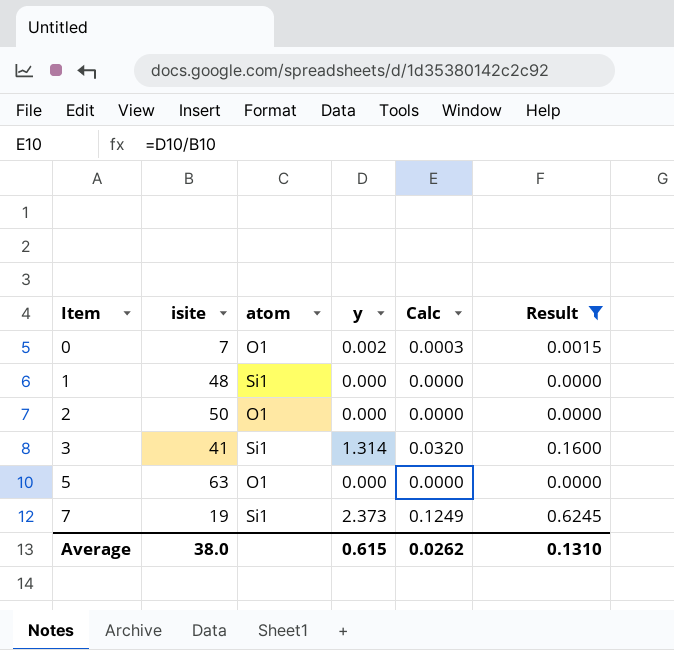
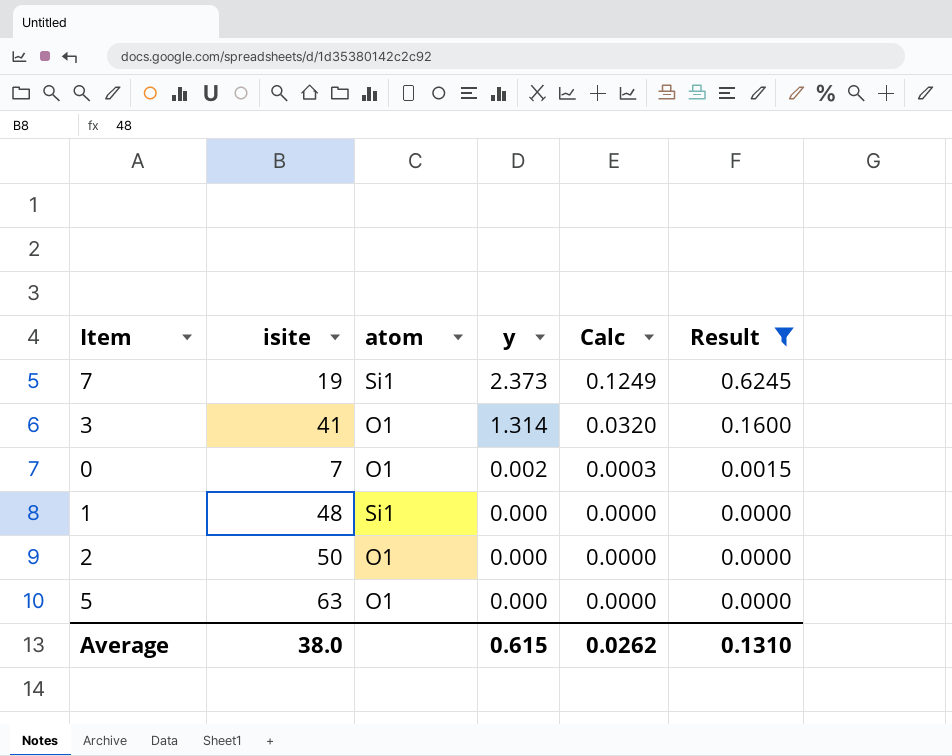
row order: Item ascending -> y descending
3 | atom: Si1 -> O1

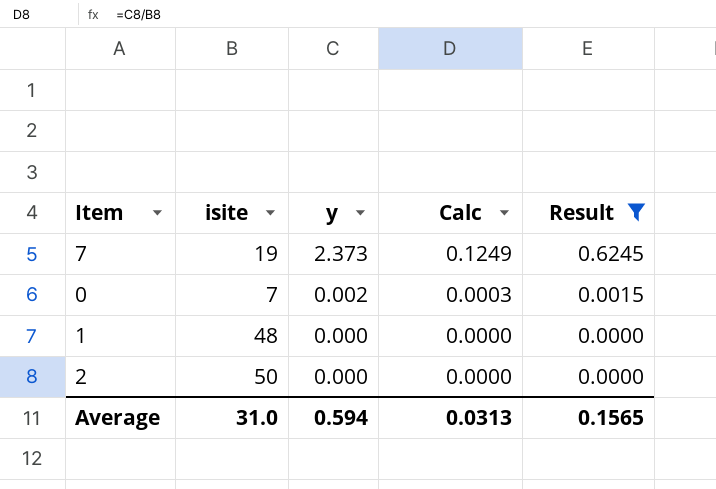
column atom | position: 3 -> none
row 3: 41 | O1 | 1.314 | 0.0320 | 0.1600 -> none
row 5: 63 | O1 | 0.000 | 0.0000 | 0.0000 -> none
Average | isite: 38.0 -> 31.0
Average | y: 0.615 -> 0.594
Average | Calc: 0.0262 -> 0.0313
Average | Result: 0.1310 -> 0.1565

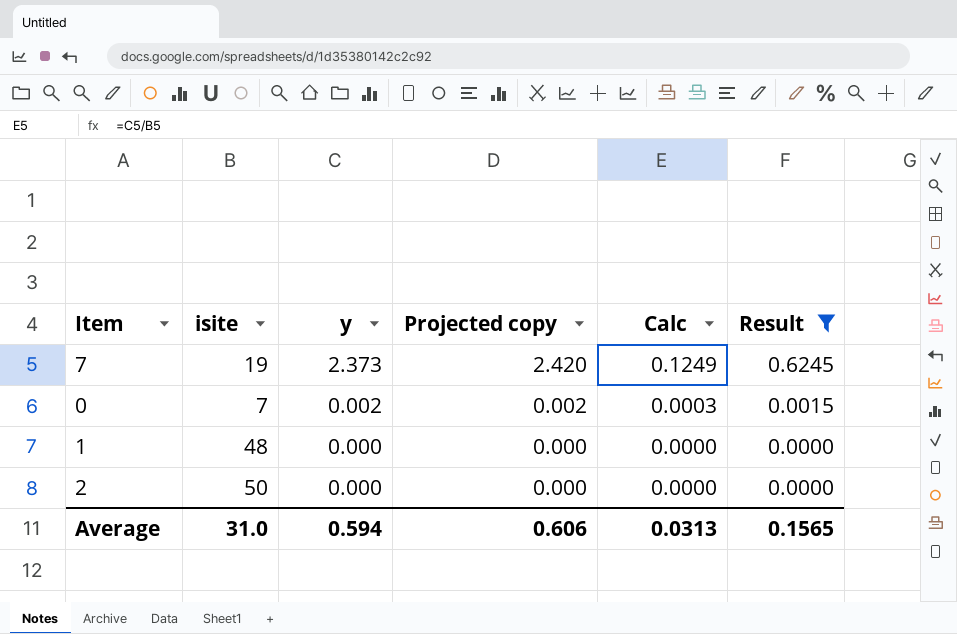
column Projected copy | formula: none -> [y] * 1.02

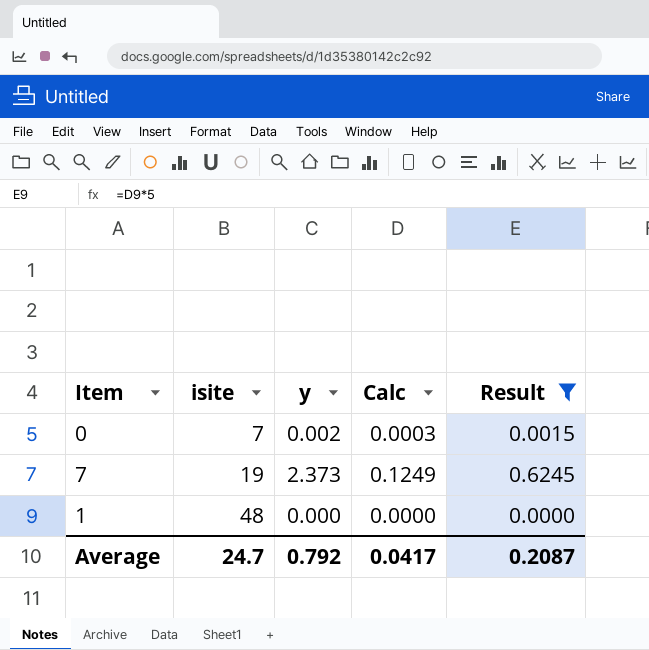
row order: y descending -> isite ascending
column Projected copy | formula: [y] * 1.02 -> none
row 2: 50 | 0.000 | 0.000 | 0.0000 | 0.0000 -> none
Average | isite: 31.0 -> 24.7
Average | y: 0.594 -> 0.792
Average | Calc: 0.0313 -> 0.0417
Average | Result: 0.1565 -> 0.2087

